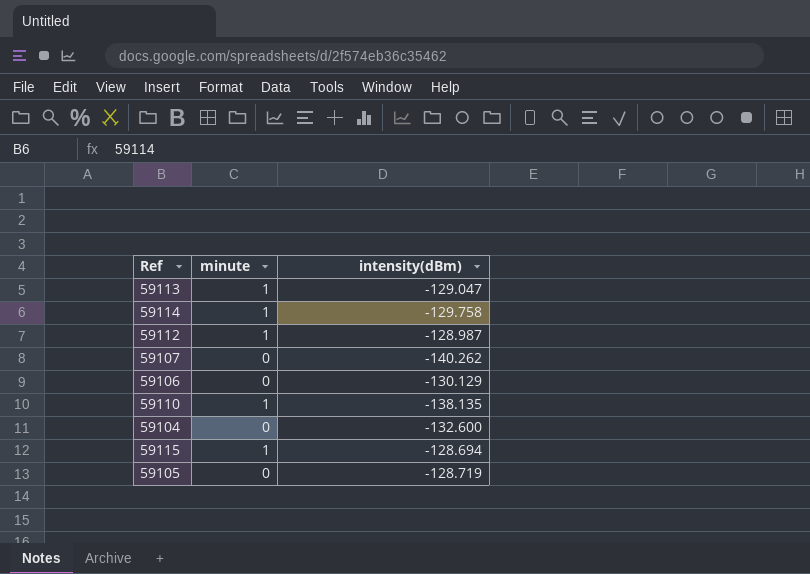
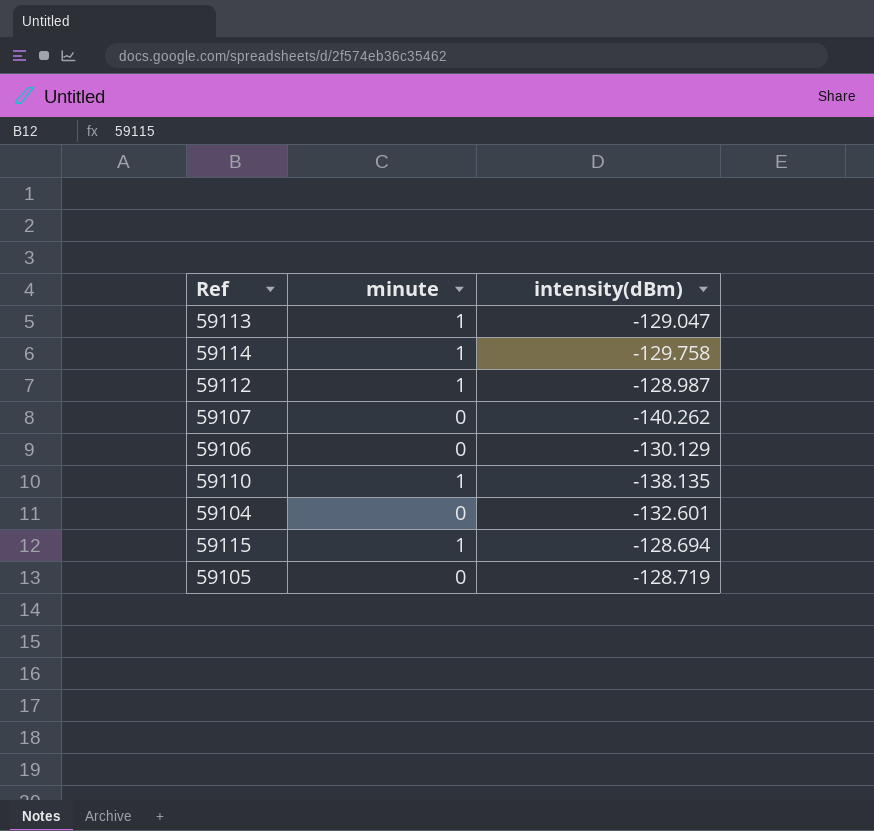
59104 | intensity(dBm): -132.600 -> -132.601

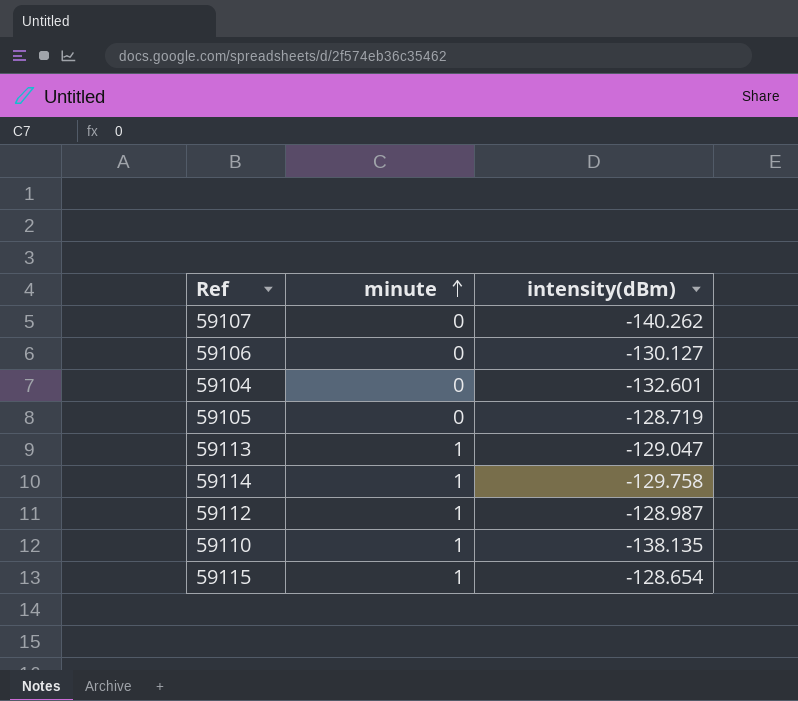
row order: none -> minute ascending
59106 | intensity(dBm): -130.129 -> -130.127
59115 | intensity(dBm): -128.694 -> -128.654

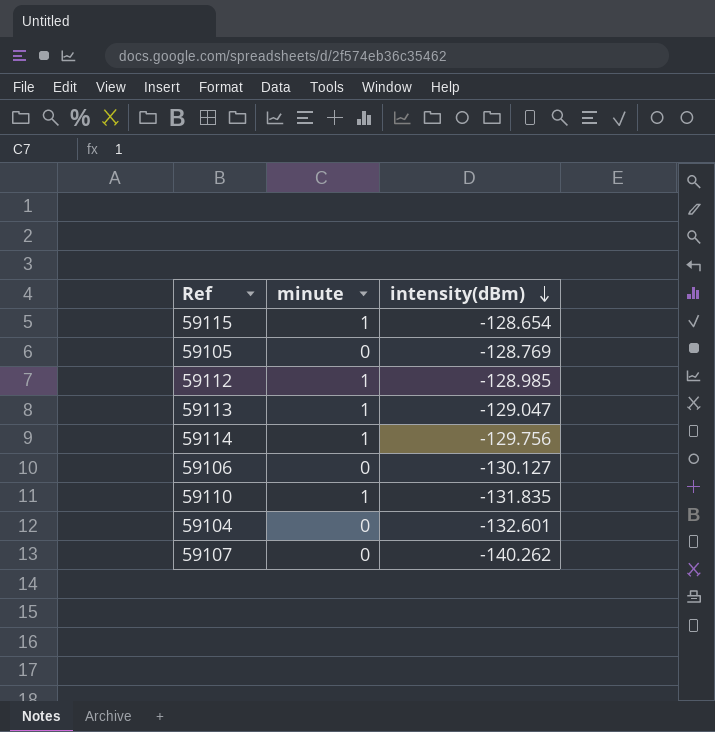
row order: minute ascending -> intensity(dBm) descending
59105 | intensity(dBm): -128.719 -> -128.769
59112 | intensity(dBm): -128.987 -> -128.985
59114 | intensity(dBm): -129.758 -> -129.756
59110 | intensity(dBm): -138.135 -> -131.835

